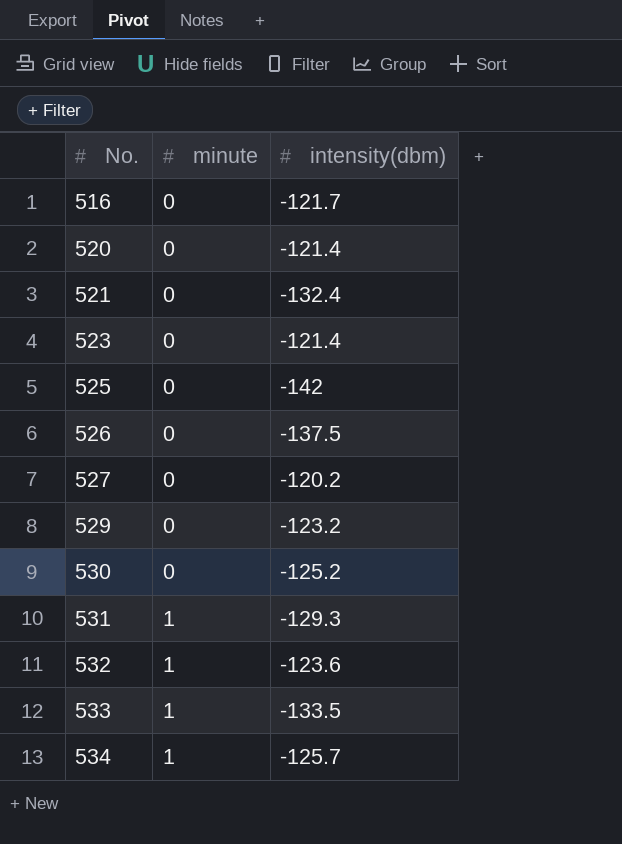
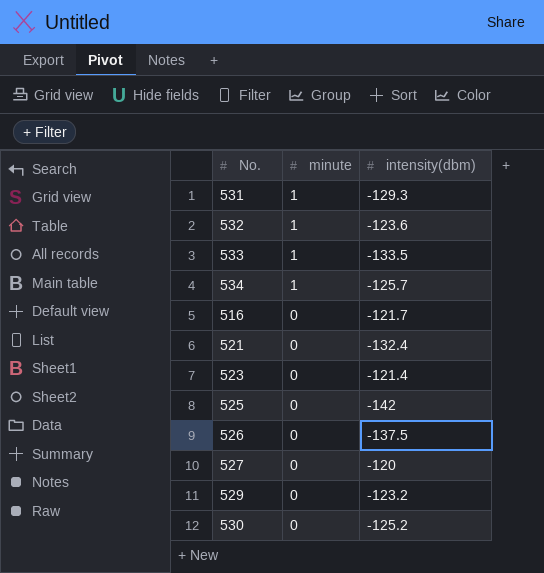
row order: No. ascending -> minute descending
row 520: 0 | -121.4 -> none
527 | intensity(dbm): -120.2 -> -120

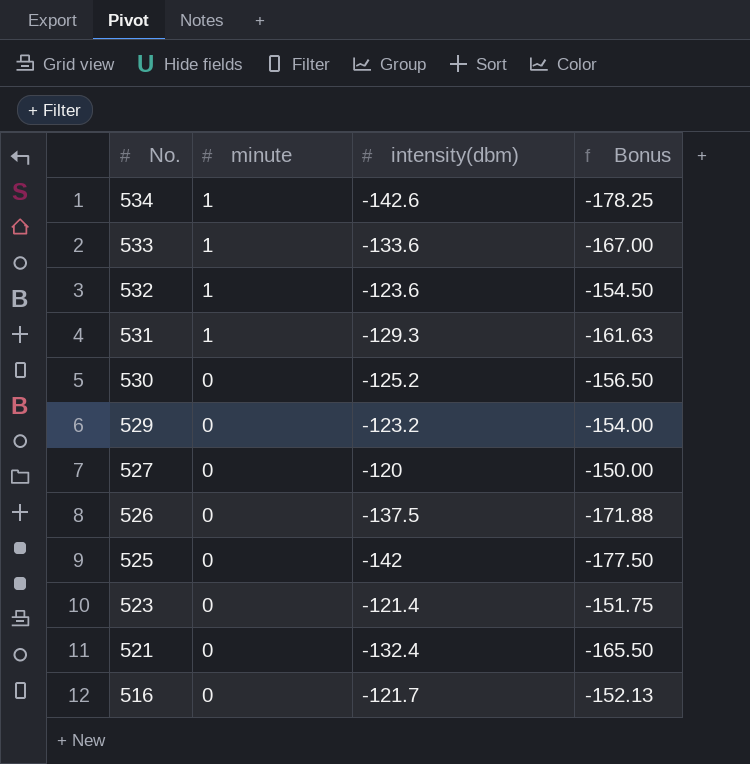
row order: minute descending -> No. descending
column Bonus | formula: none -> [intensity(dbm)] * 1.25
534 | intensity(dbm): -125.7 -> -142.6
533 | intensity(dbm): -133.5 -> -133.6

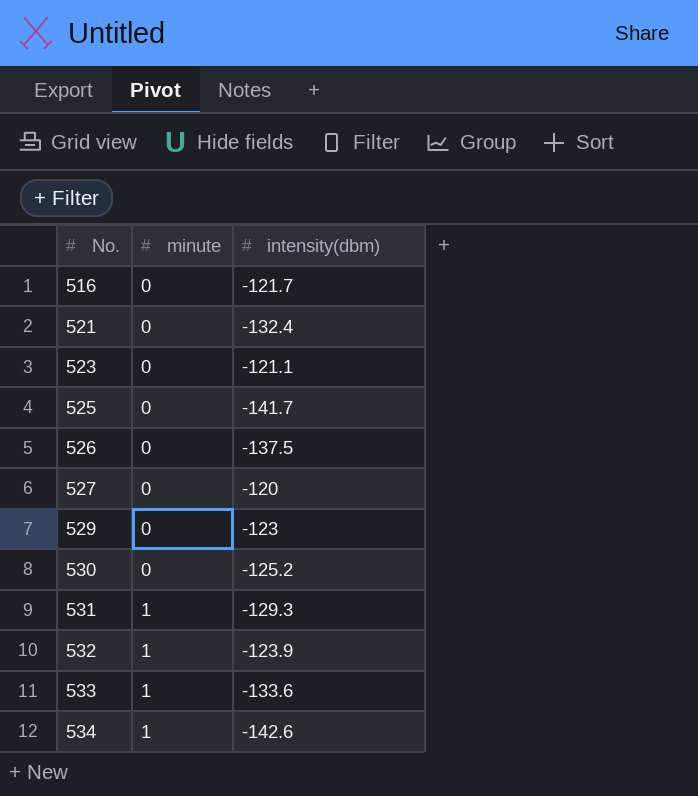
row order: No. descending -> No. ascending
column Bonus | formula: [intensity(dbm)] * 1.25 -> none
523 | intensity(dbm): -121.4 -> -121.1
525 | intensity(dbm): -142 -> -141.7
529 | intensity(dbm): -123.2 -> -123
532 | intensity(dbm): -123.6 -> -123.9

